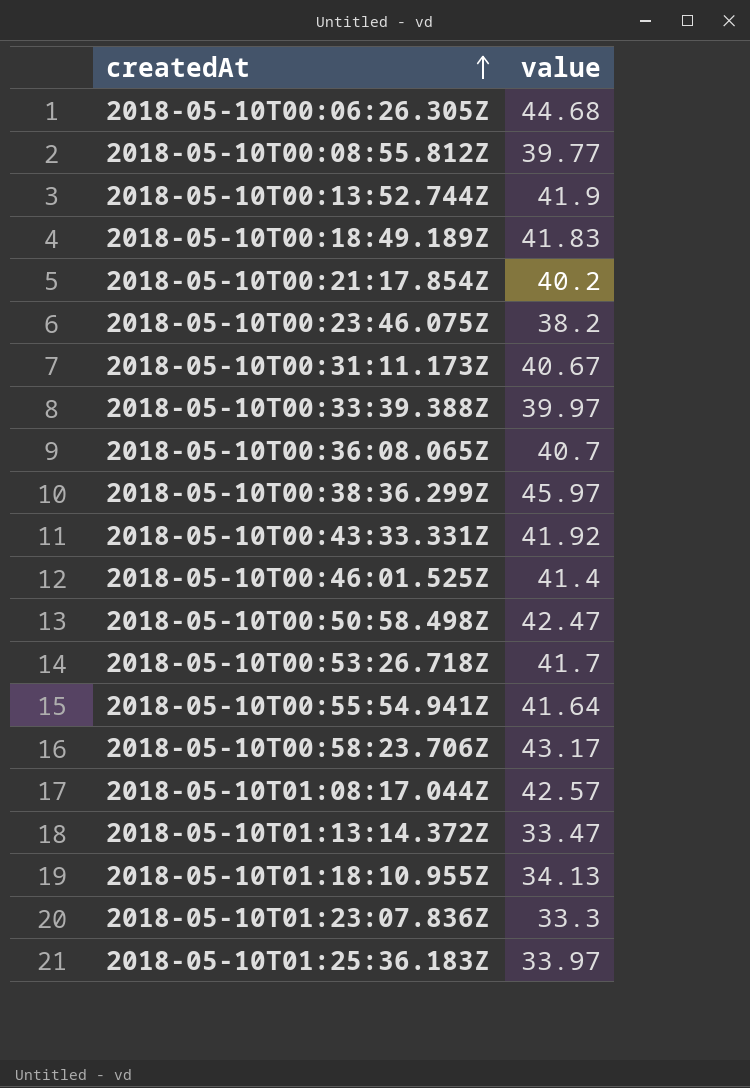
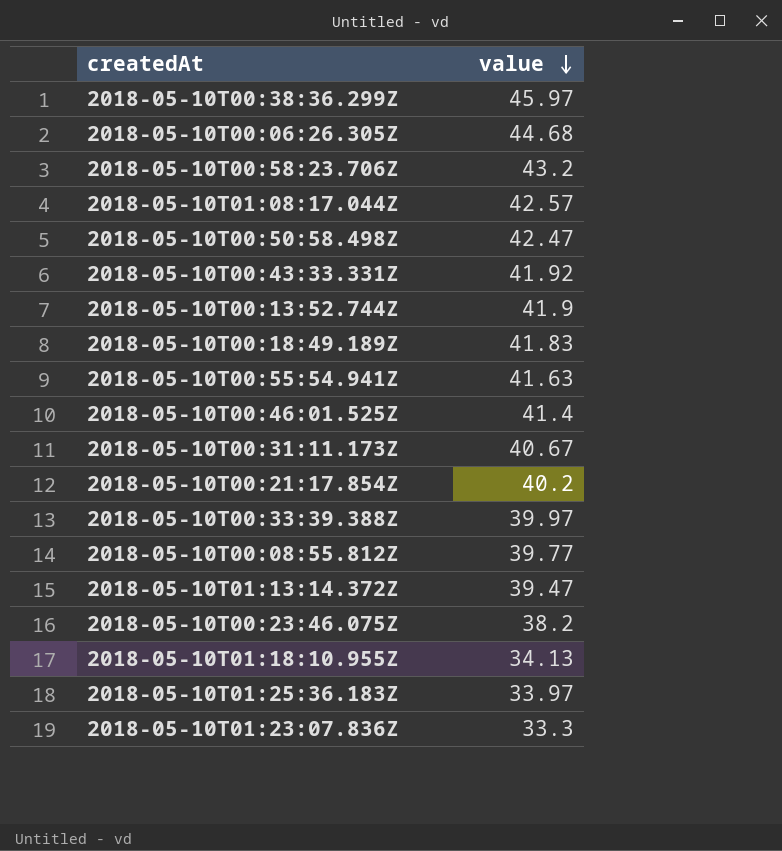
row order: createdAt ascending -> value descending
row 2018-05-10T00:36:08.065Z: 40.7 -> none
row 2018-05-10T00:53:26.718Z: 41.7 -> none
2018-05-10T00:58:23.706Z | value: 43.17 -> 43.2
2018-05-10T00:55:54.941Z | value: 41.64 -> 41.63
2018-05-10T01:13:14.372Z | value: 33.47 -> 39.47

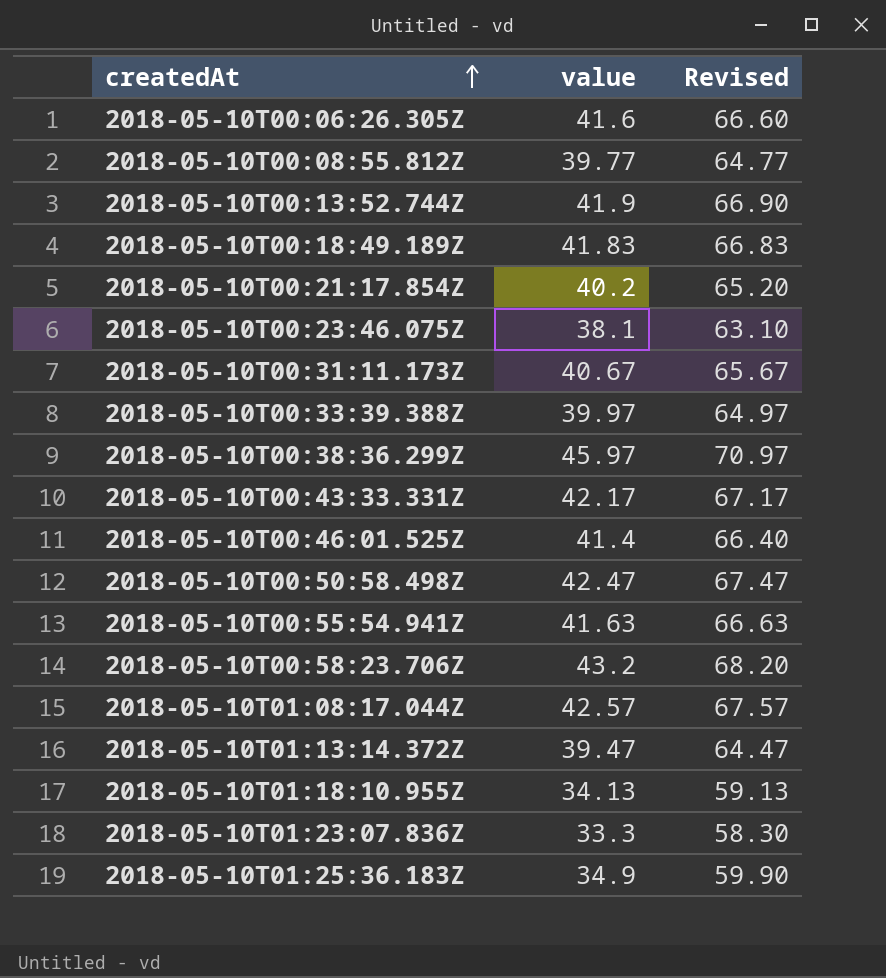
row order: value descending -> createdAt ascending
column Revised | formula: none -> [value] + 25
2018-05-10T00:06:26.305Z | value: 44.68 -> 41.6
2018-05-10T00:23:46.075Z | value: 38.2 -> 38.1
2018-05-10T00:43:33.331Z | value: 41.92 -> 42.17
2018-05-10T01:25:36.183Z | value: 33.97 -> 34.9

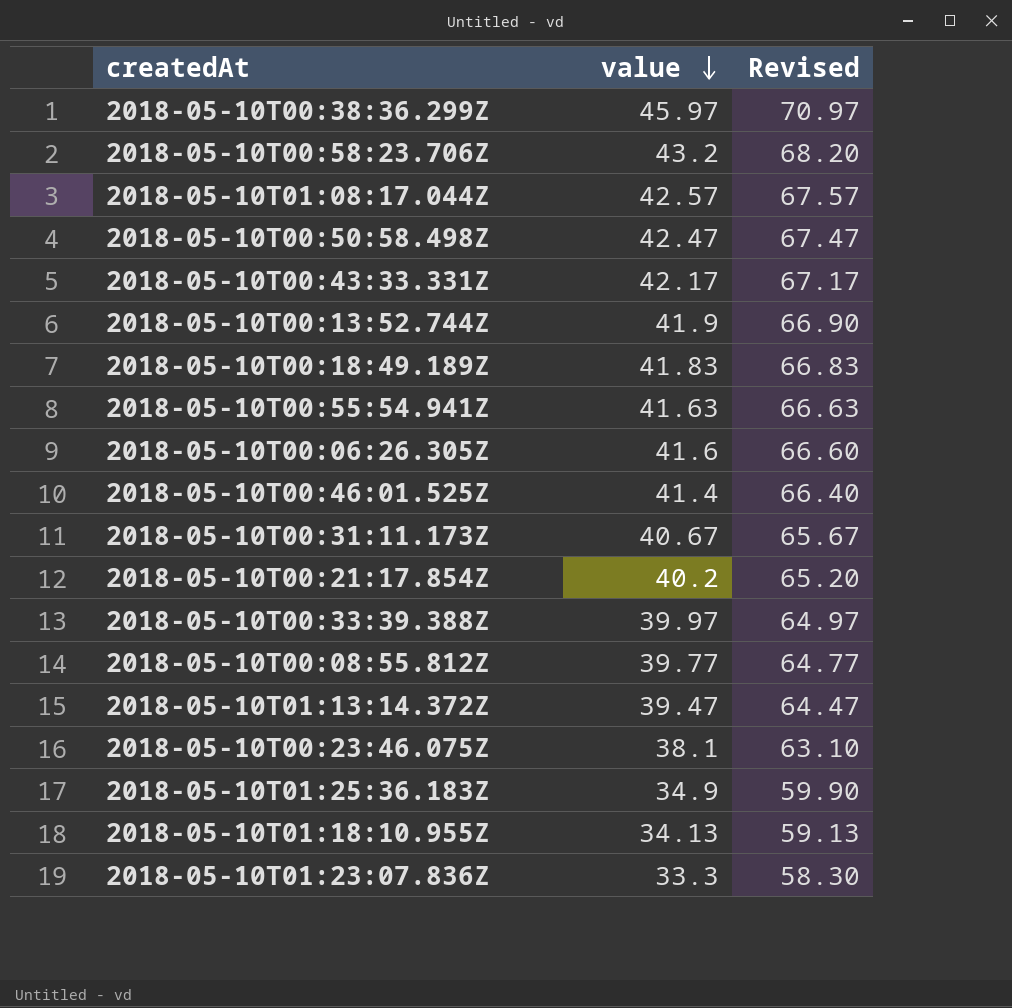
row order: createdAt ascending -> value descending

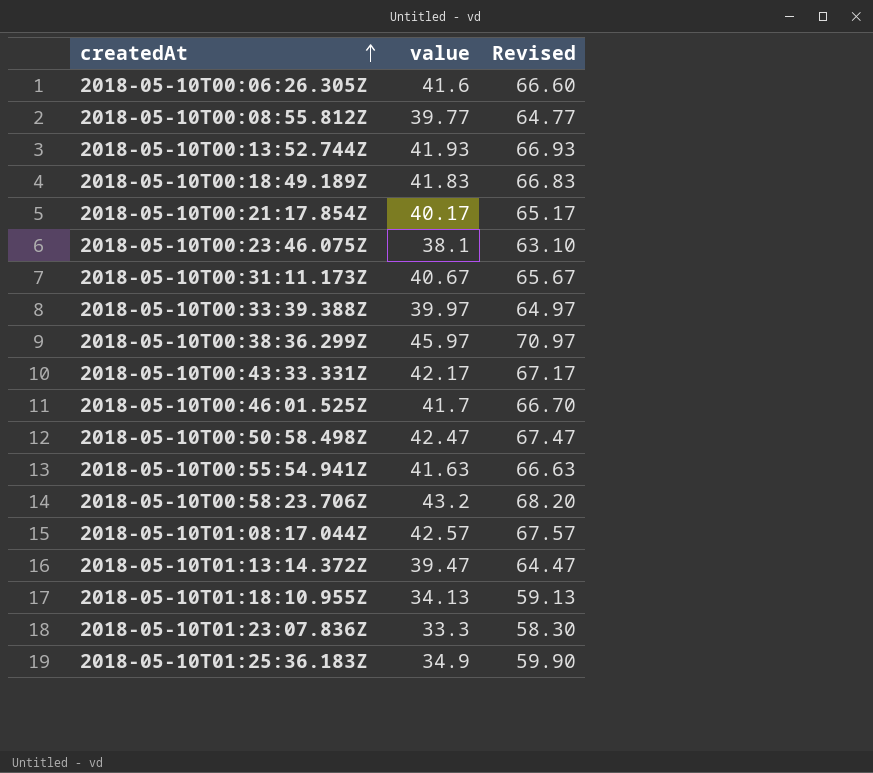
row order: value descending -> createdAt ascending
2018-05-10T00:13:52.744Z | value: 41.9 -> 41.93
2018-05-10T00:13:52.744Z | Revised: 66.90 -> 66.93
2018-05-10T00:21:17.854Z | value: 40.2 -> 40.17
2018-05-10T00:21:17.854Z | Revised: 65.20 -> 65.17
2018-05-10T00:46:01.525Z | value: 41.4 -> 41.7
2018-05-10T00:46:01.525Z | Revised: 66.40 -> 66.70

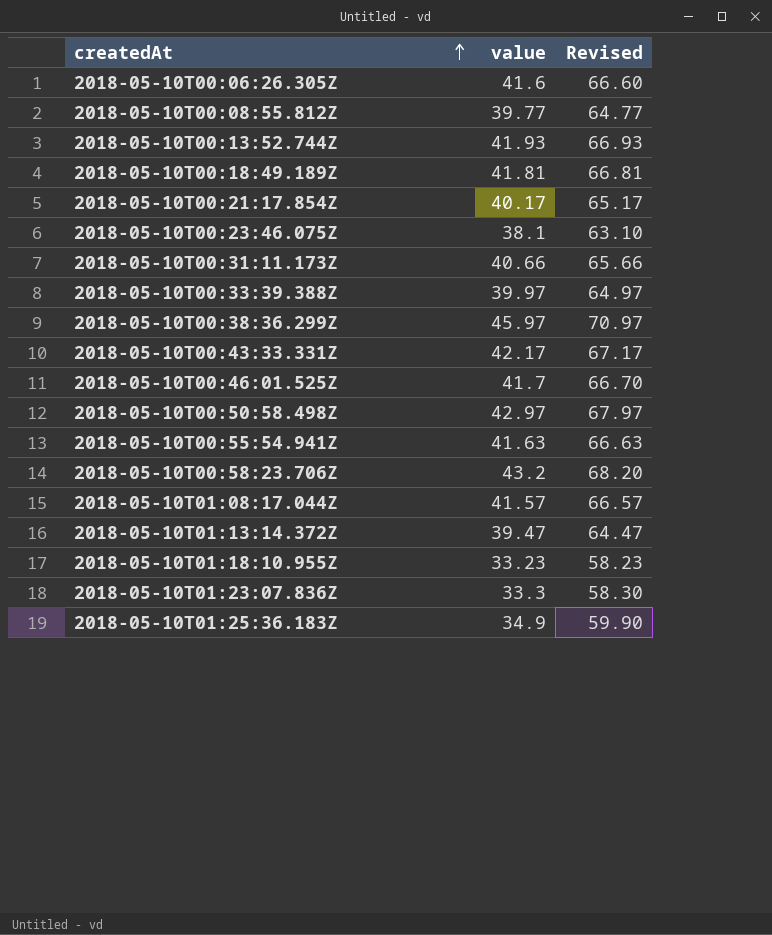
2018-05-10T00:18:49.189Z | value: 41.83 -> 41.81
2018-05-10T00:18:49.189Z | Revised: 66.83 -> 66.81
2018-05-10T00:31:11.173Z | value: 40.67 -> 40.66
2018-05-10T00:31:11.173Z | Revised: 65.67 -> 65.66
2018-05-10T00:50:58.498Z | value: 42.47 -> 42.97
2018-05-10T00:50:58.498Z | Revised: 67.47 -> 67.97
2018-05-10T01:08:17.044Z | value: 42.57 -> 41.57
2018-05-10T01:08:17.044Z | Revised: 67.57 -> 66.57
2018-05-10T01:18:10.955Z | value: 34.13 -> 33.23
2018-05-10T01:18:10.955Z | Revised: 59.13 -> 58.23

